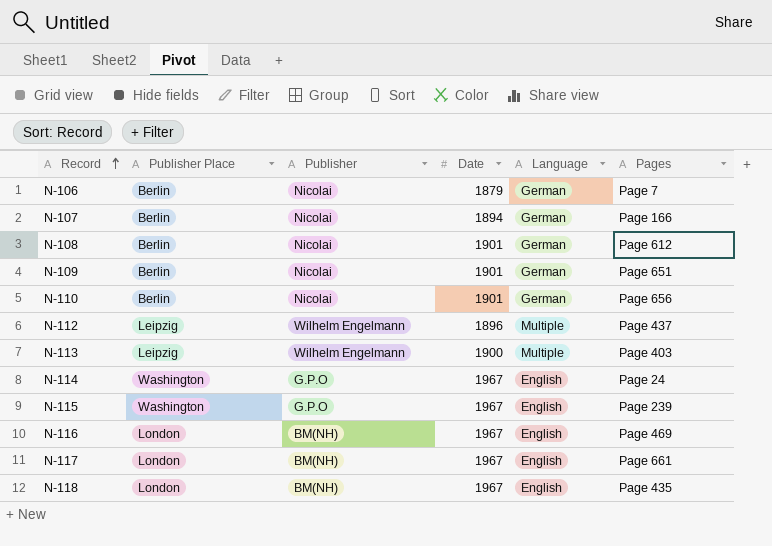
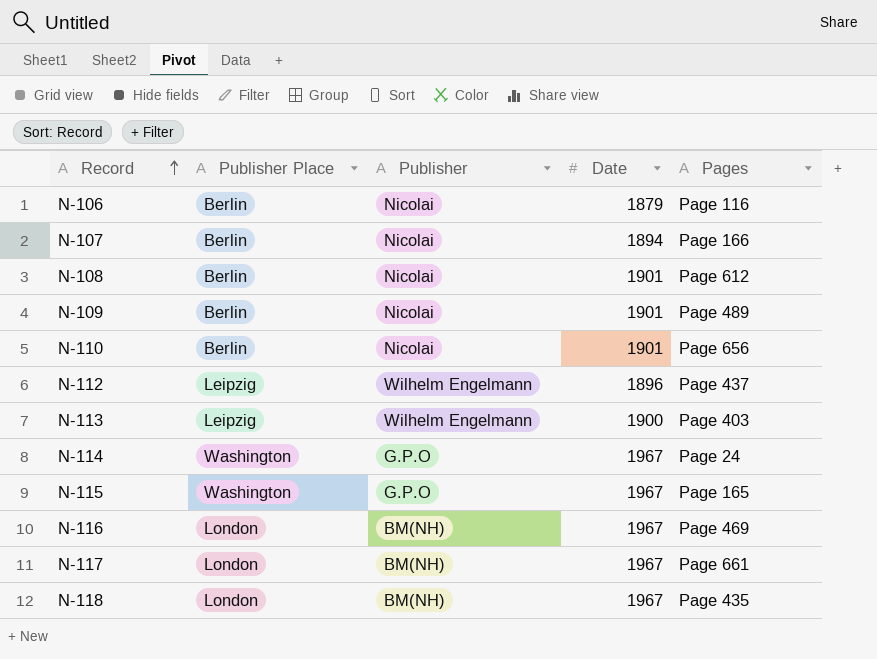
column Language | position: 5 -> none
N-106 | Pages: Page 7 -> Page 116
N-109 | Pages: Page 651 -> Page 489
N-115 | Pages: Page 239 -> Page 165

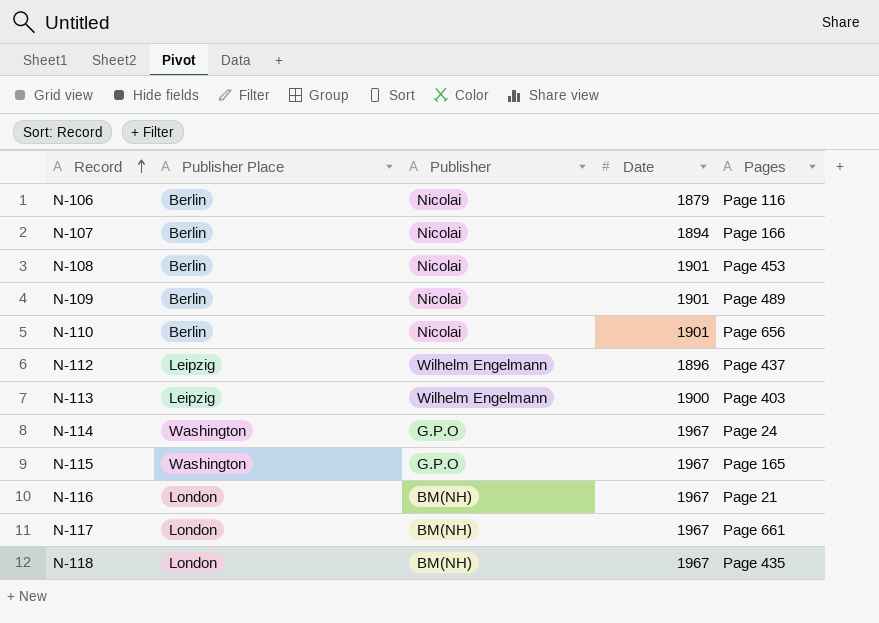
N-108 | Pages: Page 612 -> Page 453
N-116 | Pages: Page 469 -> Page 21

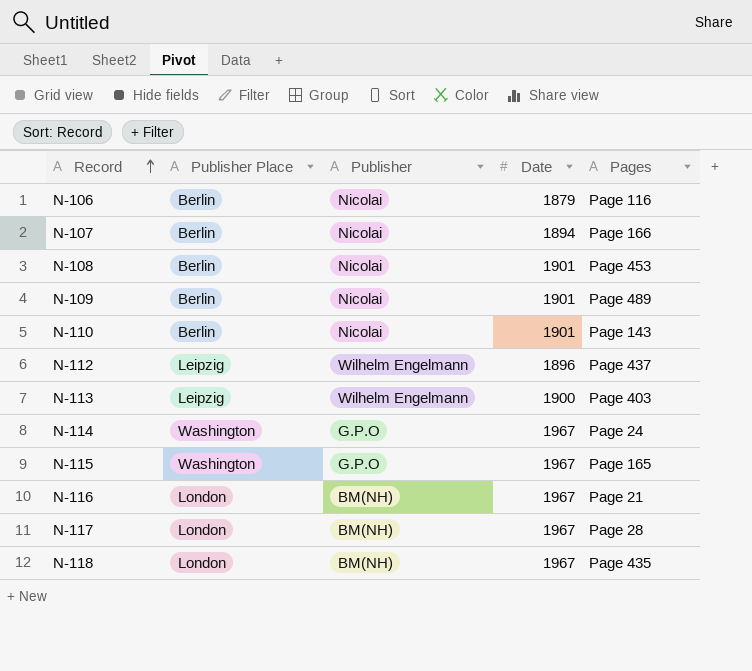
N-110 | Pages: Page 656 -> Page 143
N-117 | Pages: Page 661 -> Page 28

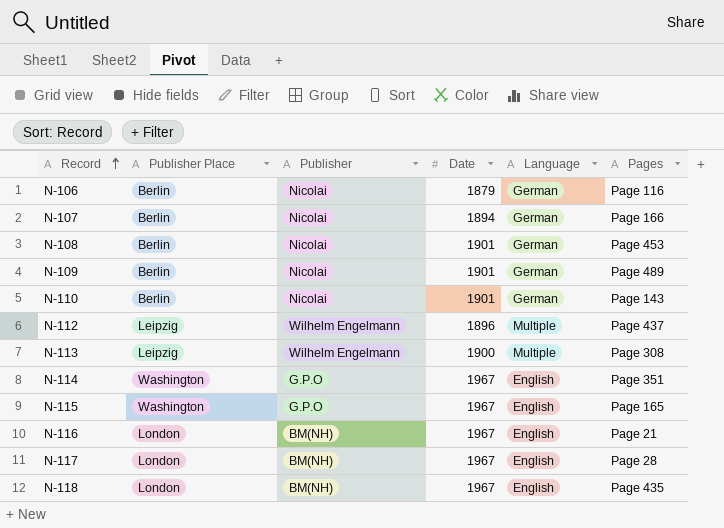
column Language | position: none -> 5
N-113 | Pages: Page 403 -> Page 308
N-114 | Pages: Page 24 -> Page 351

